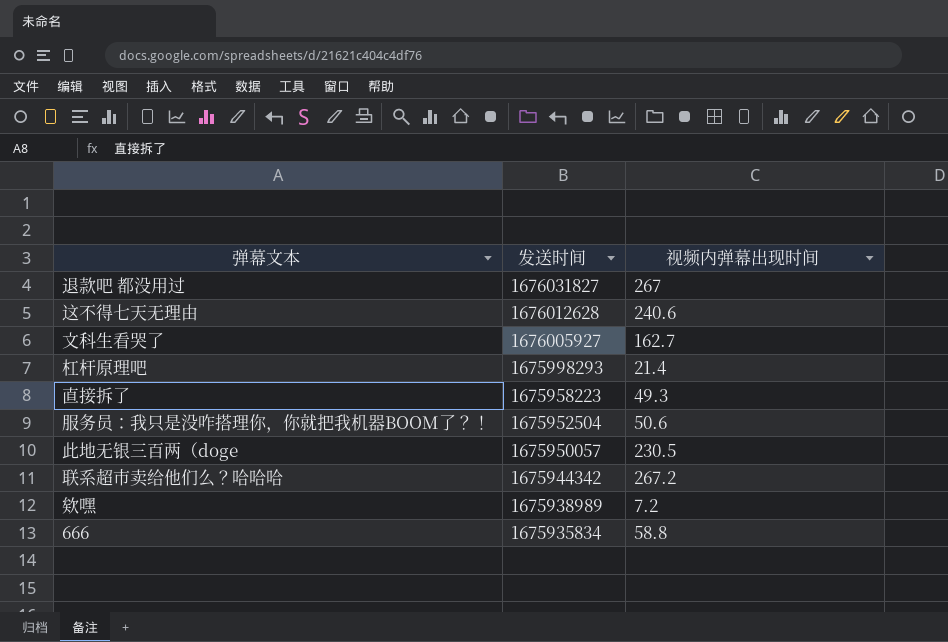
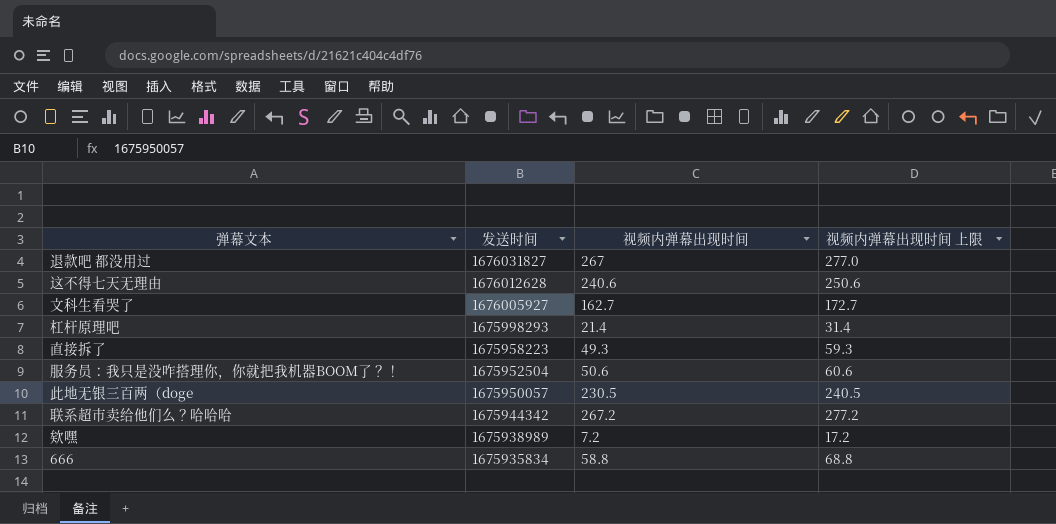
column 视频内弹幕出现时间 上限 | formula: none -> [视频内弹幕出现时间] + 10

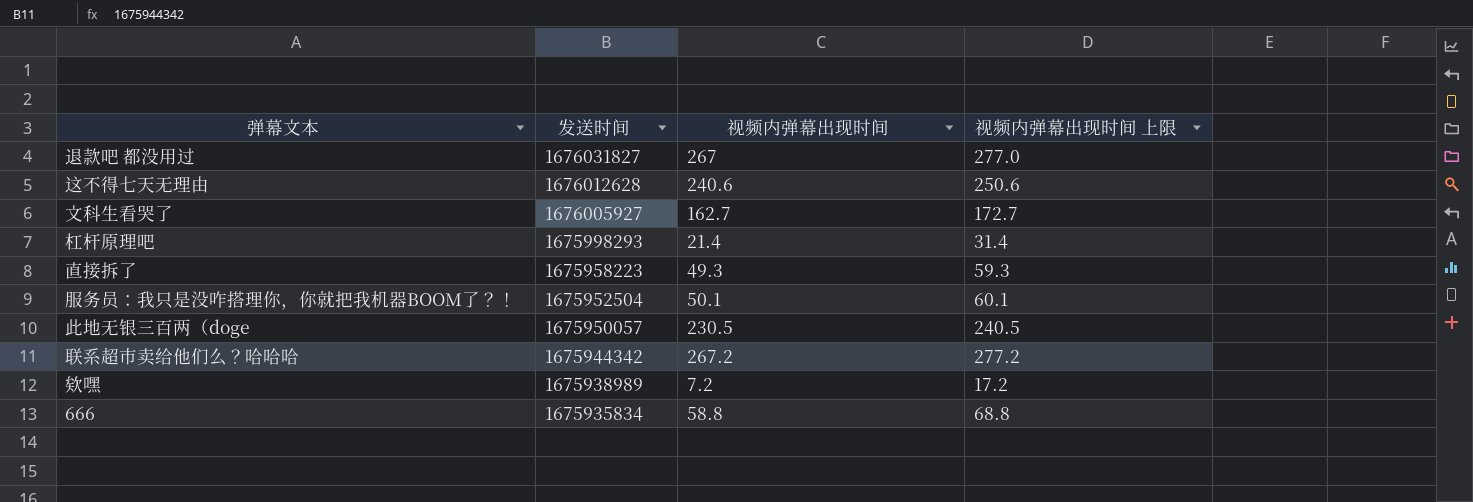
服务员：我只是没咋搭理你，你就把我机器BOOM了？！ | 视频内弹幕出现时间: 50.6 -> 50.1
服务员：我只是没咋搭理你，你就把我机器BOOM了？！ | 视频内弹幕出现时间 上限: 60.6 -> 60.1

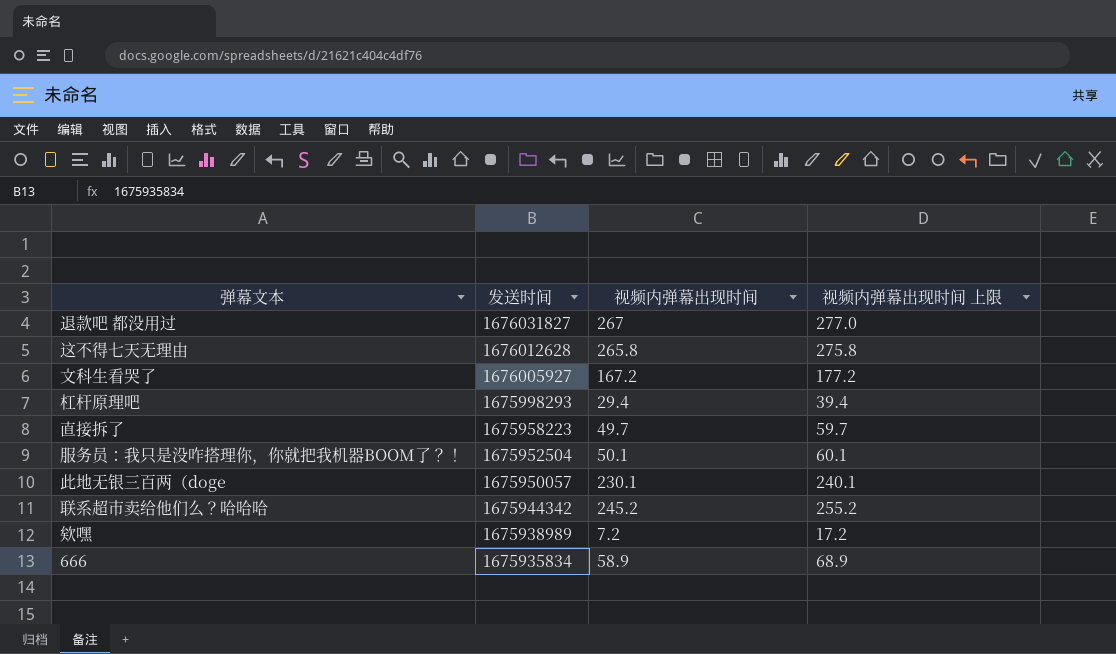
这不得七天无理由 | 视频内弹幕出现时间: 240.6 -> 265.8
这不得七天无理由 | 视频内弹幕出现时间 上限: 250.6 -> 275.8
文科生看哭了 | 视频内弹幕出现时间: 162.7 -> 167.2
文科生看哭了 | 视频内弹幕出现时间 上限: 172.7 -> 177.2
杠杆原理吧 | 视频内弹幕出现时间: 21.4 -> 29.4
杠杆原理吧 | 视频内弹幕出现时间 上限: 31.4 -> 39.4
直接拆了 | 视频内弹幕出现时间: 49.3 -> 49.7
直接拆了 | 视频内弹幕出现时间 上限: 59.3 -> 59.7
此地无银三百两（doge | 视频内弹幕出现时间: 230.5 -> 230.1
此地无银三百两（doge | 视频内弹幕出现时间 上限: 240.5 -> 240.1
联系超市卖给他们么？哈哈哈 | 视频内弹幕出现时间: 267.2 -> 245.2
联系超市卖给他们么？哈哈哈 | 视频内弹幕出现时间 上限: 277.2 -> 255.2
666 | 视频内弹幕出现时间: 58.8 -> 58.9
666 | 视频内弹幕出现时间 上限: 68.8 -> 68.9

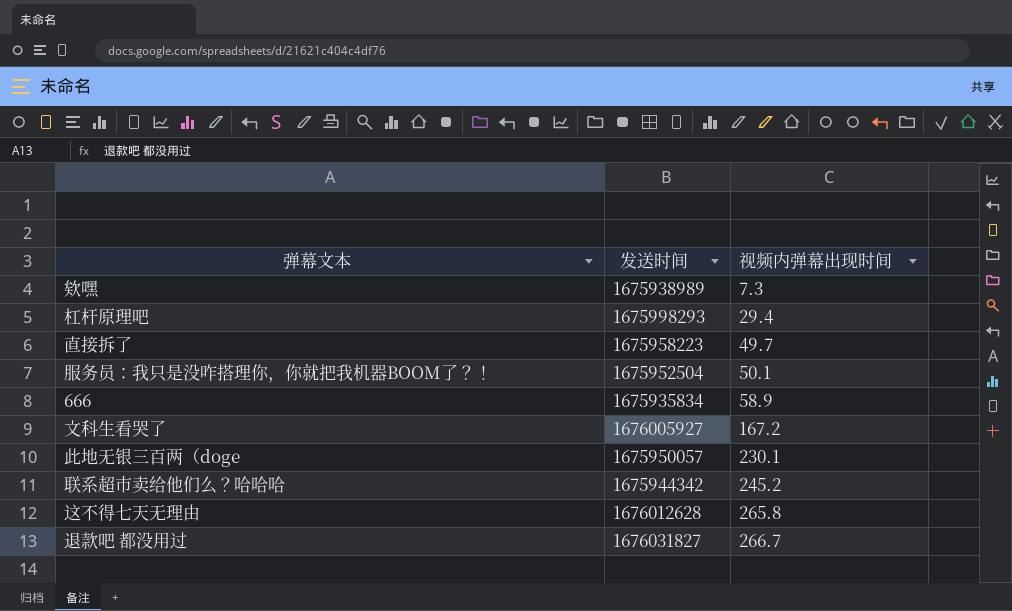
row order: 发送时间 descending -> 视频内弹幕出现时间 ascending
column 视频内弹幕出现时间 上限 | formula: [视频内弹幕出现时间] + 10 -> none
欸嘿 | 视频内弹幕出现时间: 7.2 -> 7.3
退款吧 都没用过 | 视频内弹幕出现时间: 267 -> 266.7

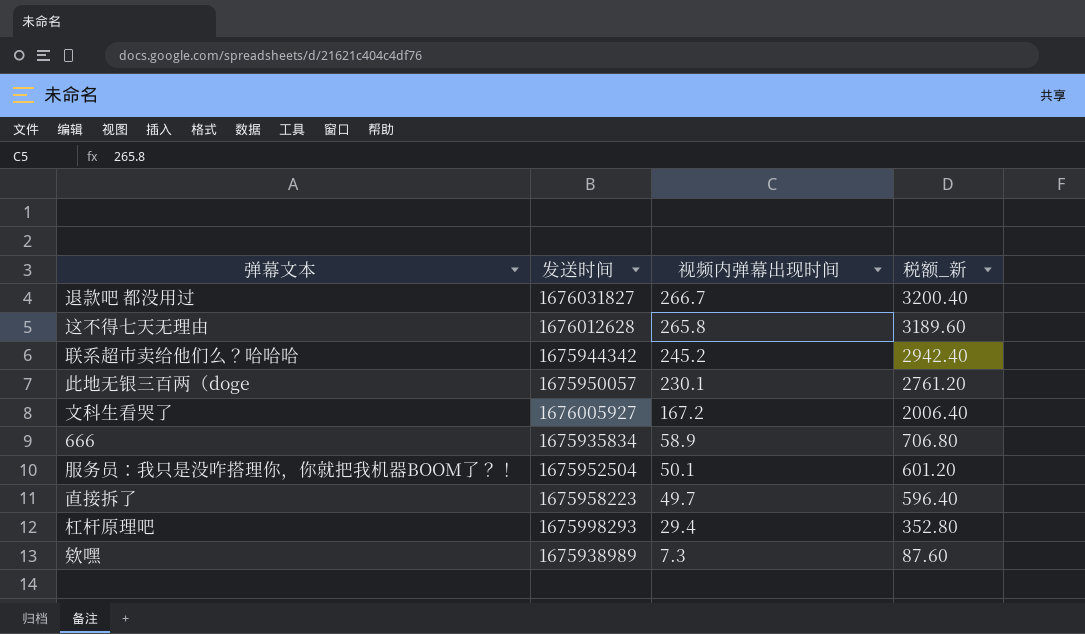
row order: 视频内弹幕出现时间 ascending -> 视频内弹幕出现时间 descending
column 税额_新 | formula: none -> [视频内弹幕出现时间] * 12

